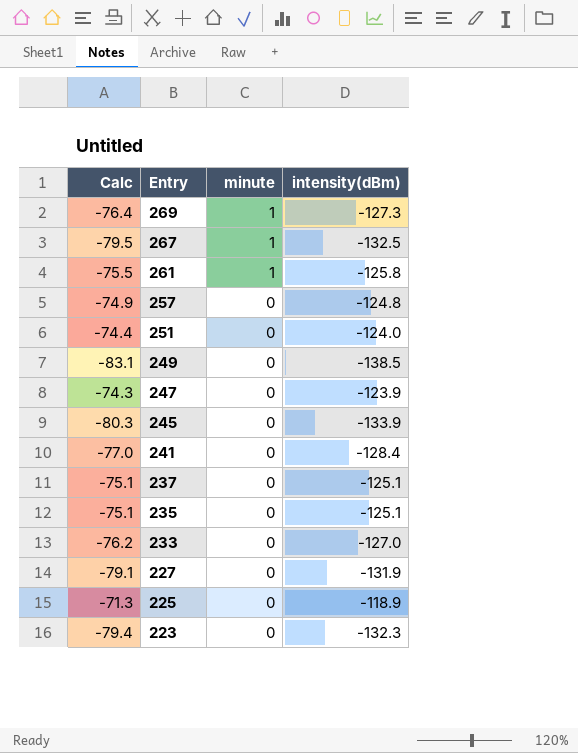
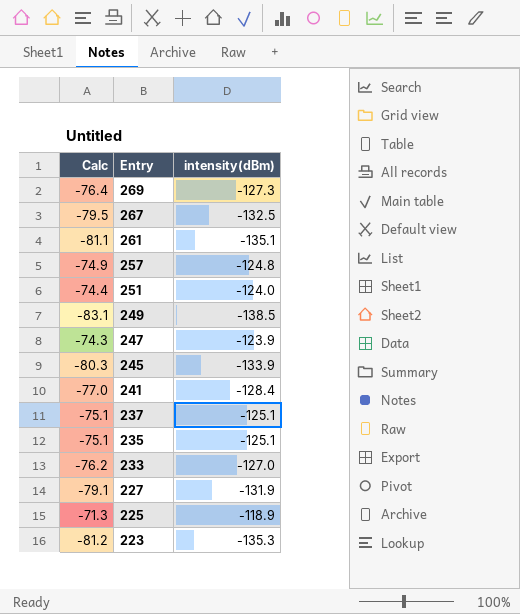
column minute | position: 3 -> none
261 | Calc: -75.5 -> -81.1
261 | intensity(dBm): -125.8 -> -135.1
223 | Calc: -79.4 -> -81.2
223 | intensity(dBm): -132.3 -> -135.3

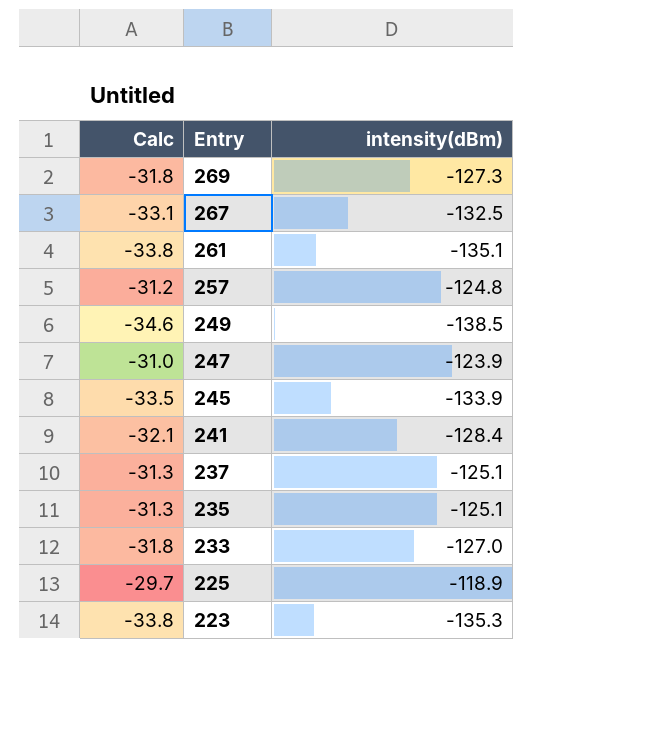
column Calc | formula: [intensity(dBm)] * 0.6 -> [intensity(dBm)] * 0.25
row 251: -74.4 | -124.0 -> none
row 227: -79.1 | -131.9 -> none

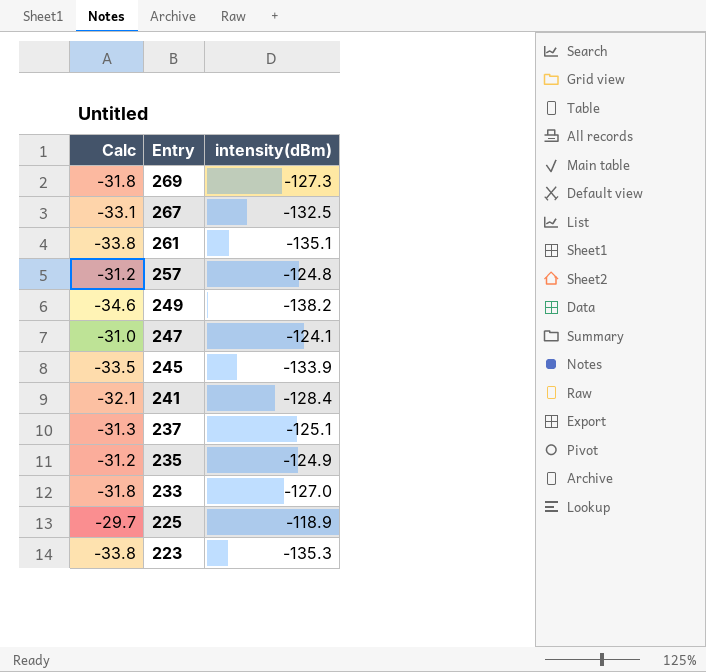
249 | intensity(dBm): -138.5 -> -138.2
247 | intensity(dBm): -123.9 -> -124.1
235 | Calc: -31.3 -> -31.2
235 | intensity(dBm): -125.1 -> -124.9

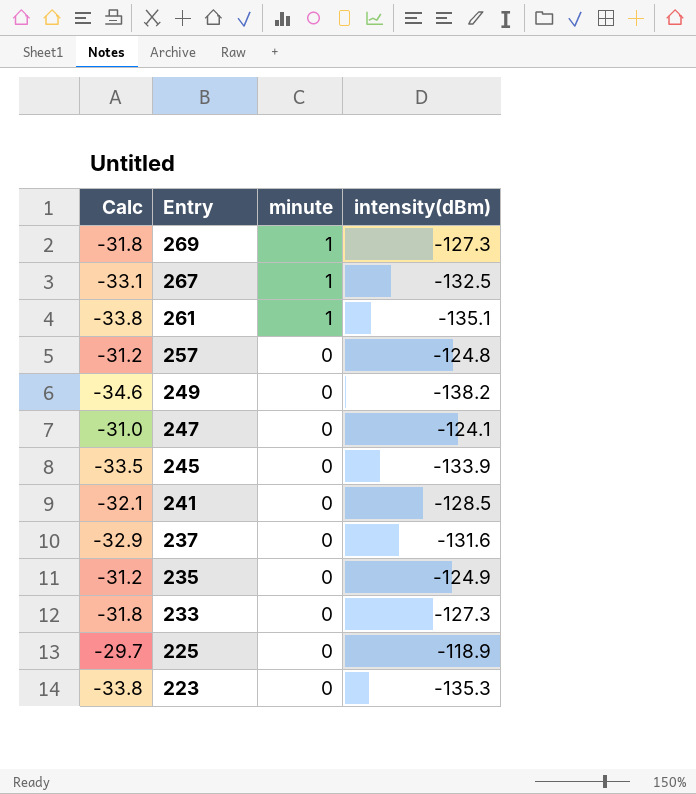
column minute | position: none -> 3
241 | intensity(dBm): -128.4 -> -128.5
237 | Calc: -31.3 -> -32.9
237 | intensity(dBm): -125.1 -> -131.6
233 | intensity(dBm): -127.0 -> -127.3

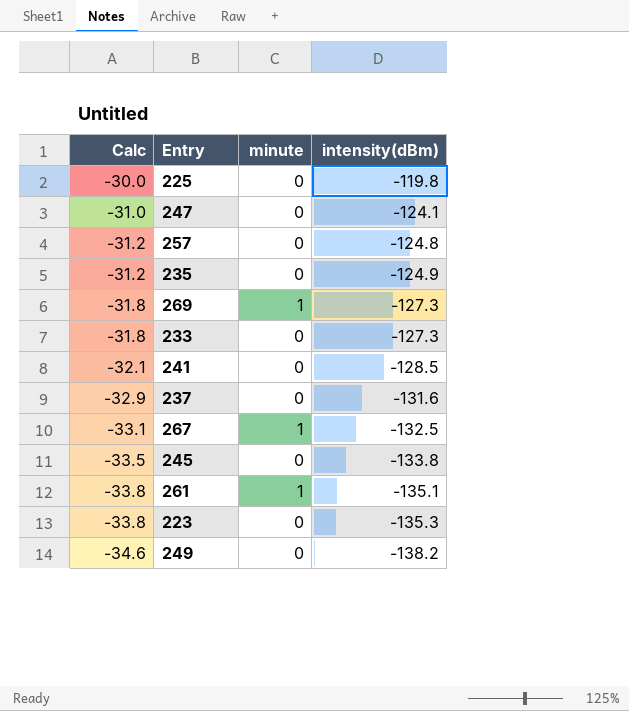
row order: Entry descending -> Calc descending
225 | Calc: -29.7 -> -30.0
225 | intensity(dBm): -118.9 -> -119.8
245 | intensity(dBm): -133.9 -> -133.8

